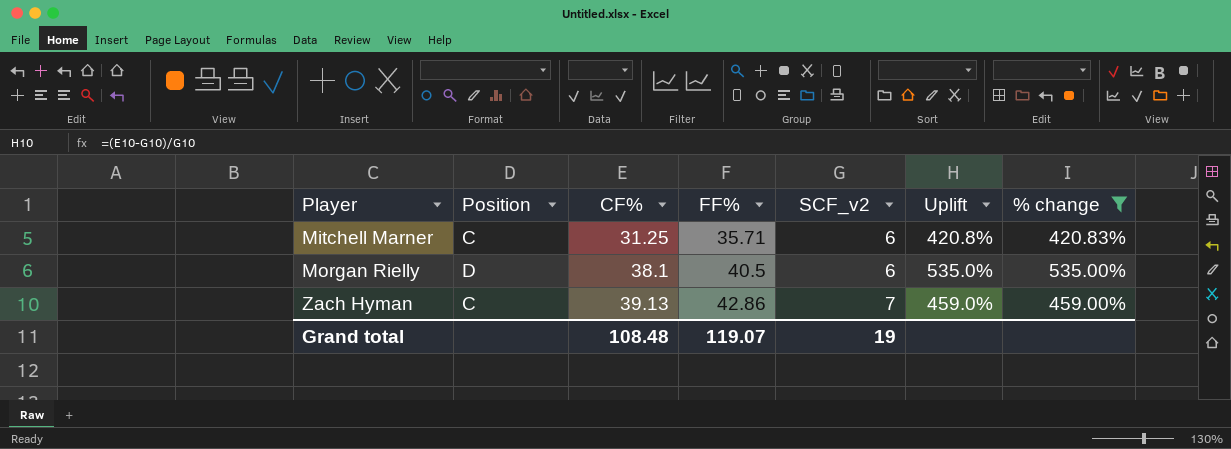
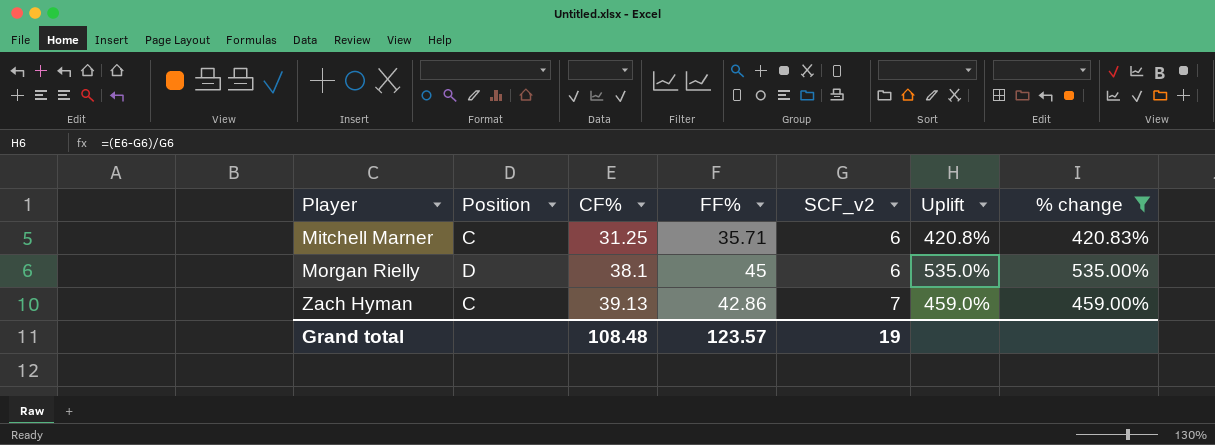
Morgan Rielly | FF%: 40.5 -> 45
Grand total | FF%: 119.07 -> 123.57

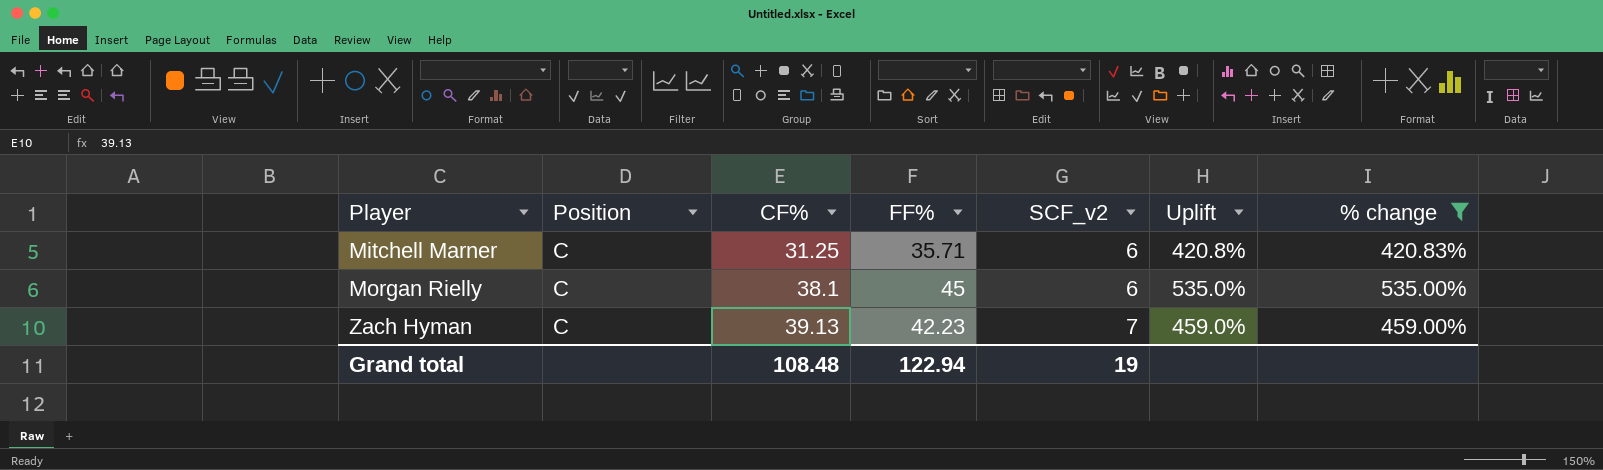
Morgan Rielly | Position: D -> C
Zach Hyman | FF%: 42.86 -> 42.23
Grand total | FF%: 123.57 -> 122.94

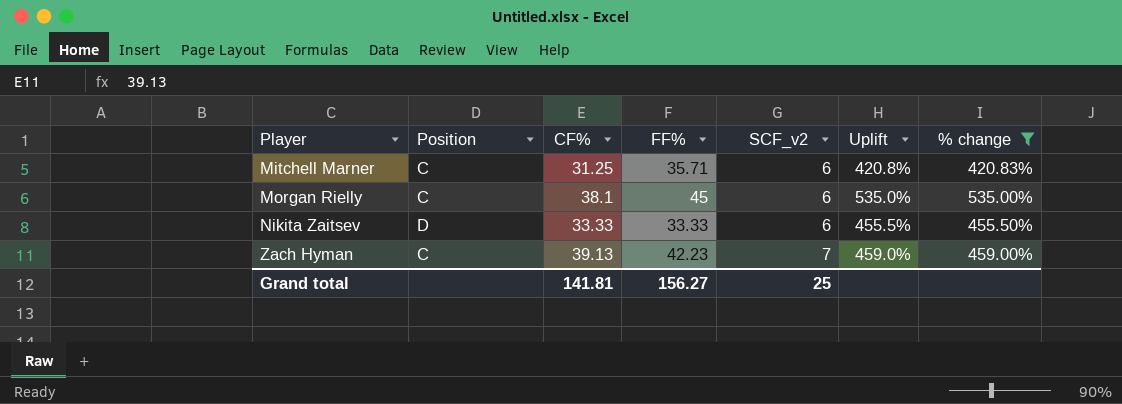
row Nikita Zaitsev: none -> D | 33.33 | 33.33 | 6 | 455.5% | 455.50%
Grand total | CF%: 108.48 -> 141.81
Grand total | FF%: 122.94 -> 156.27
Grand total | SCF_v2: 19 -> 25

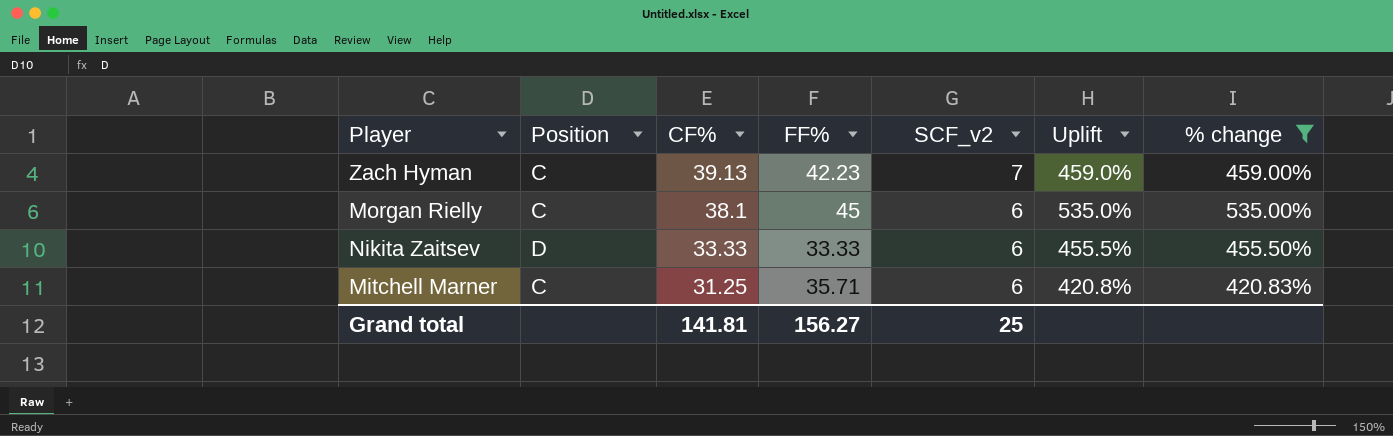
row order: Player ascending -> CF% descending

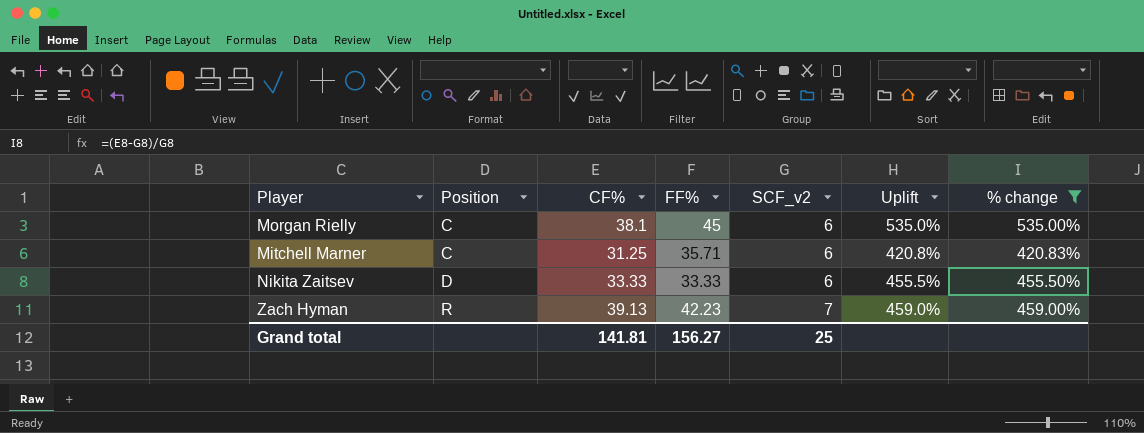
row order: CF% descending -> Position ascending
Zach Hyman | Position: C -> R

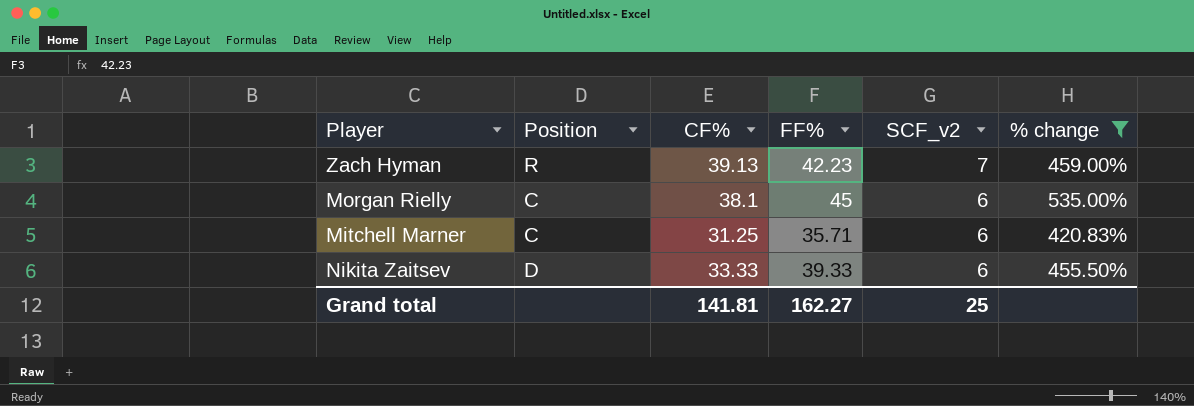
row order: Position ascending -> SCF_v2 descending
column Uplift | formula: ([CF%] - [SCF_v2]) / [SCF_v2] -> none
Nikita Zaitsev | FF%: 33.33 -> 39.33
Grand total | FF%: 156.27 -> 162.27

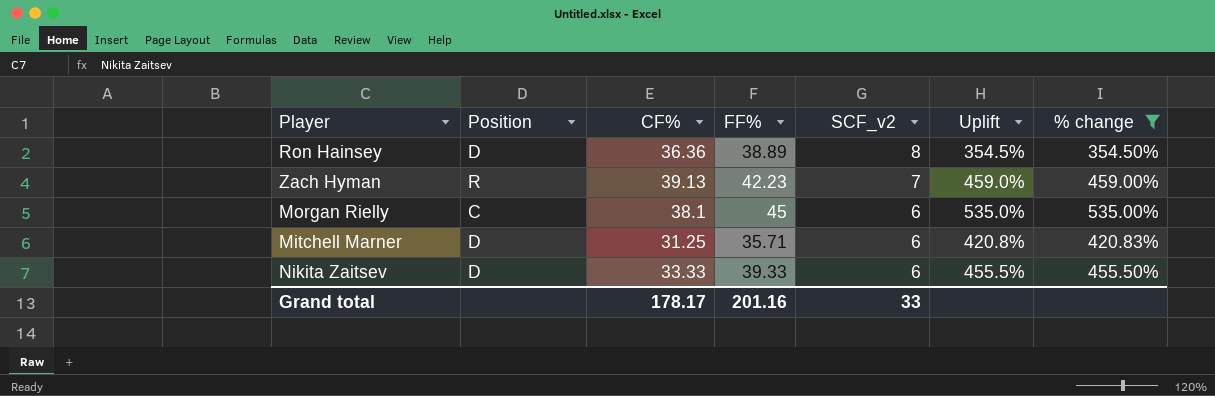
column Uplift | formula: none -> ([CF%] - [SCF_v2]) / [SCF_v2]
row Ron Hainsey: none -> D | 36.36 | 38.89 | 8 | 354.5% | 354.50%
Mitchell Marner | Position: C -> D
Grand total | CF%: 141.81 -> 178.17
Grand total | FF%: 162.27 -> 201.16
Grand total | SCF_v2: 25 -> 33

